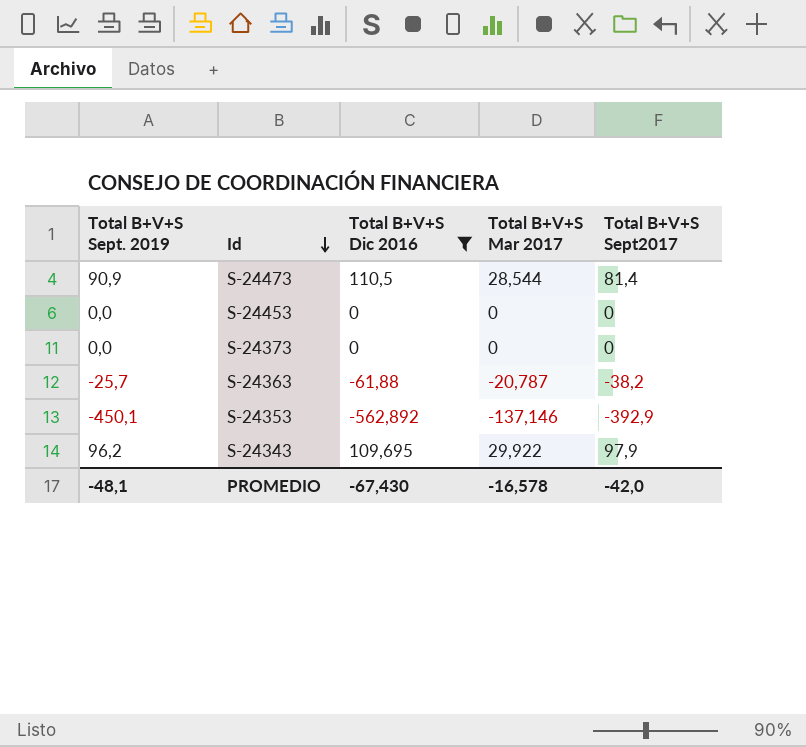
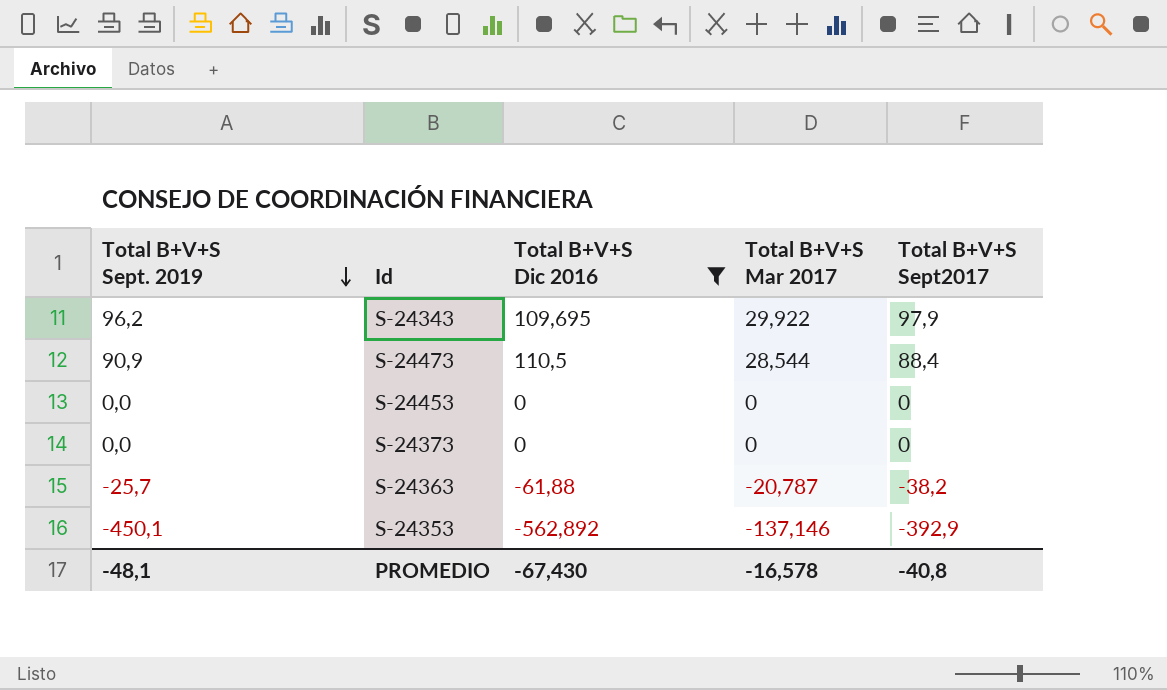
row order: Id descending -> Total B+V+S Sept. 2019 descending
S-24473 | Total B+V+S Sept2017: 81,4 -> 88,4
PROMEDIO | Total B+V+S Sept2017: -42,0 -> -40,8

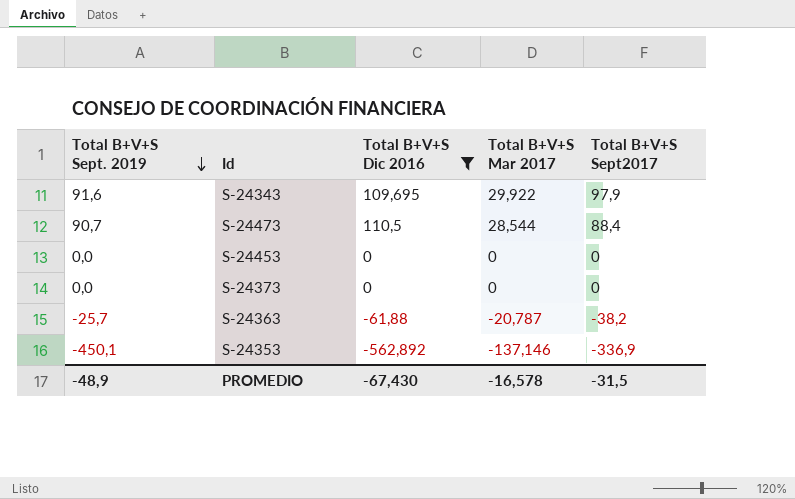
S-24343 | Total B+V+S Sept. 2019: 96,2 -> 91,6
S-24473 | Total B+V+S Sept. 2019: 90,9 -> 90,7
S-24353 | Total B+V+S Sept2017: -392,9 -> -336,9
PROMEDIO | Total B+V+S Sept. 2019: -48,1 -> -48,9
PROMEDIO | Total B+V+S Sept2017: -40,8 -> -31,5

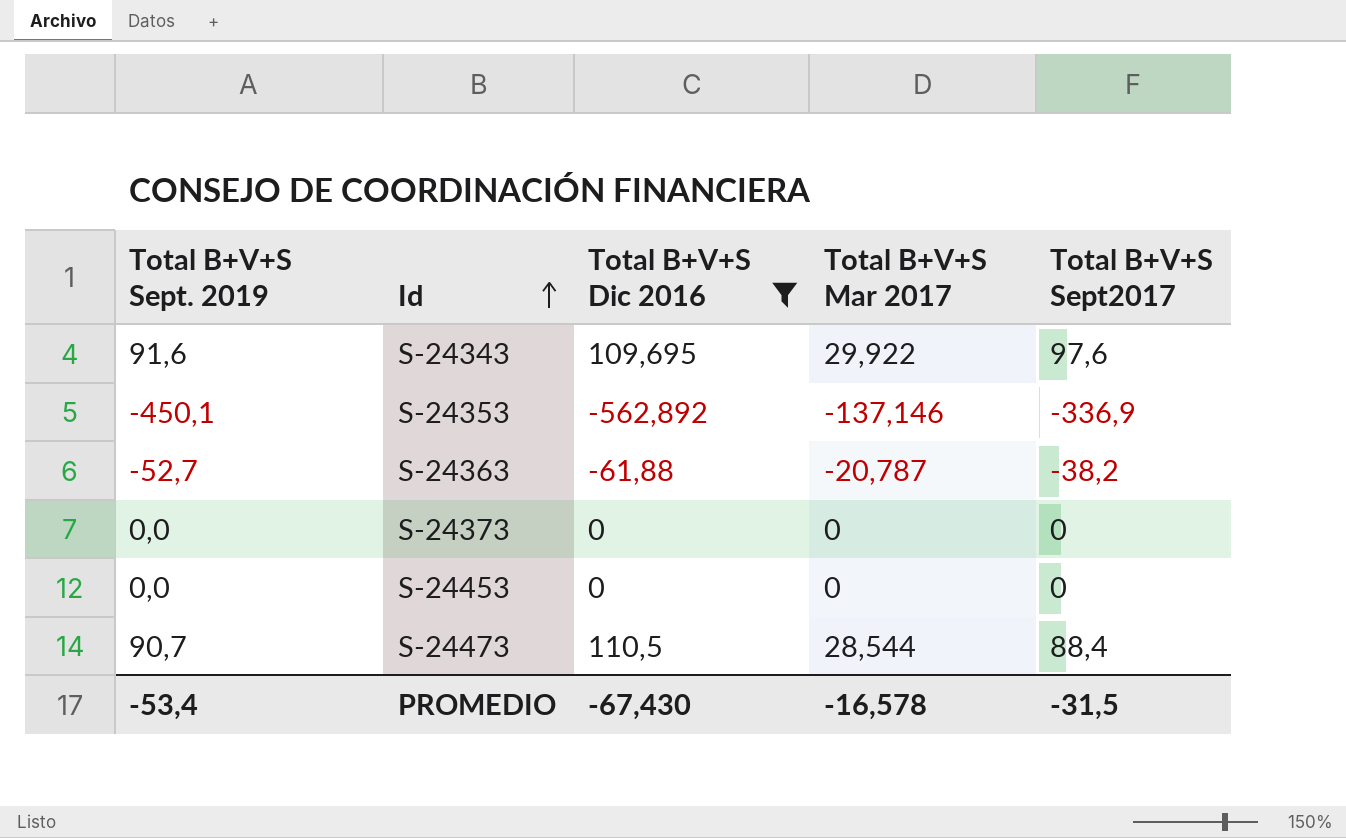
row order: Total B+V+S Sept. 2019 descending -> Id ascending
S-24343 | Total B+V+S Sept2017: 97,9 -> 97,6
S-24363 | Total B+V+S Sept. 2019: -25,7 -> -52,7
PROMEDIO | Total B+V+S Sept. 2019: -48,9 -> -53,4

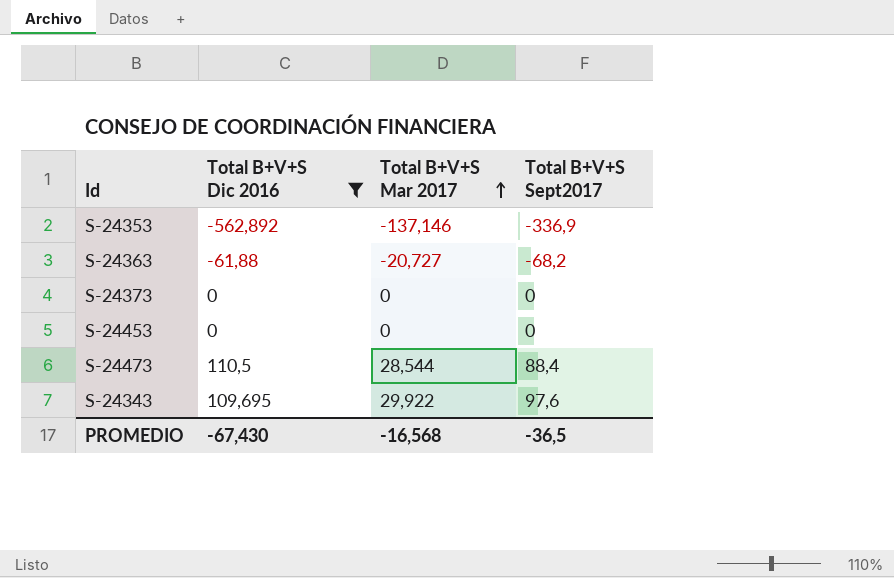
row order: Id ascending -> Total B+V+S Mar 2017 ascending
column Total B+V+S Sept. 2019 | position: 1 -> none
S-24363 | Total B+V+S Mar 2017: -20,787 -> -20,727
S-24363 | Total B+V+S Sept2017: -38,2 -> -68,2
PROMEDIO | Total B+V+S Mar 2017: -16,578 -> -16,568
PROMEDIO | Total B+V+S Sept2017: -31,5 -> -36,5

